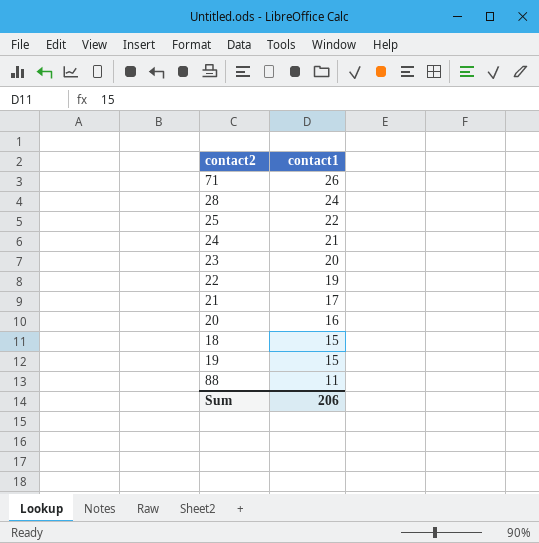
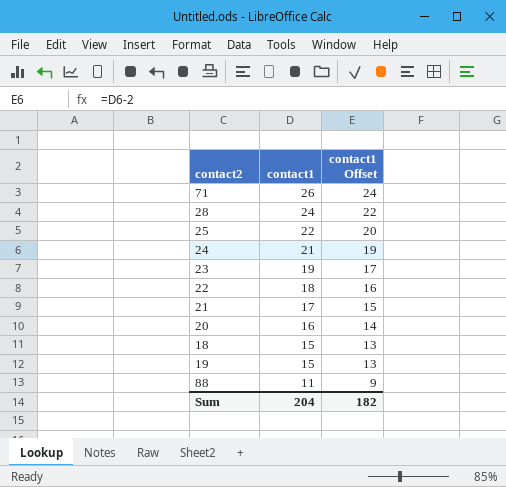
column contact1 Offset | formula: none -> [contact1] - 2
23 | contact1: 20 -> 19
22 | contact1: 19 -> 18
Sum | contact1: 206 -> 204

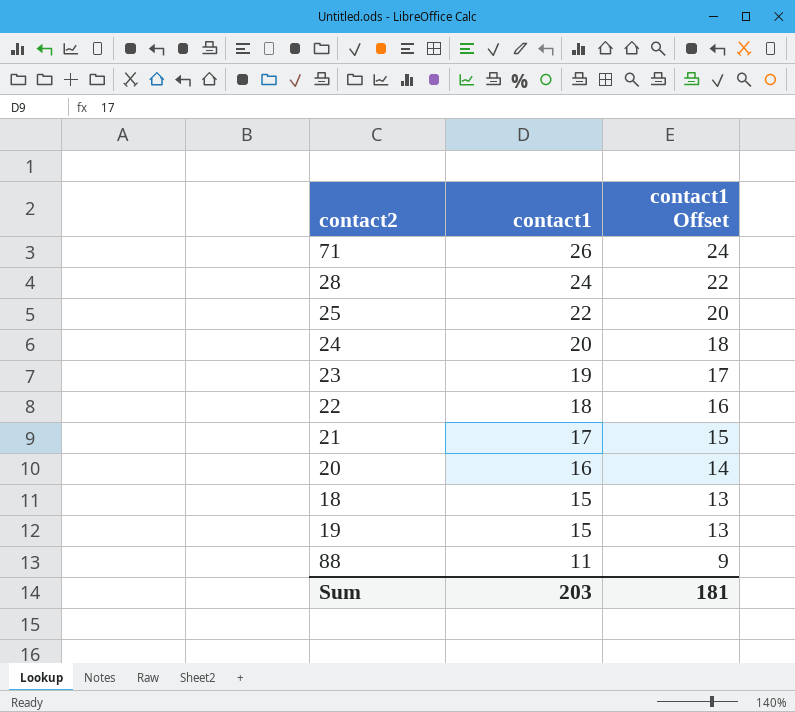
24 | contact1: 21 -> 20
24 | contact1 Offset: 19 -> 18
Sum | contact1: 204 -> 203
Sum | contact1 Offset: 182 -> 181

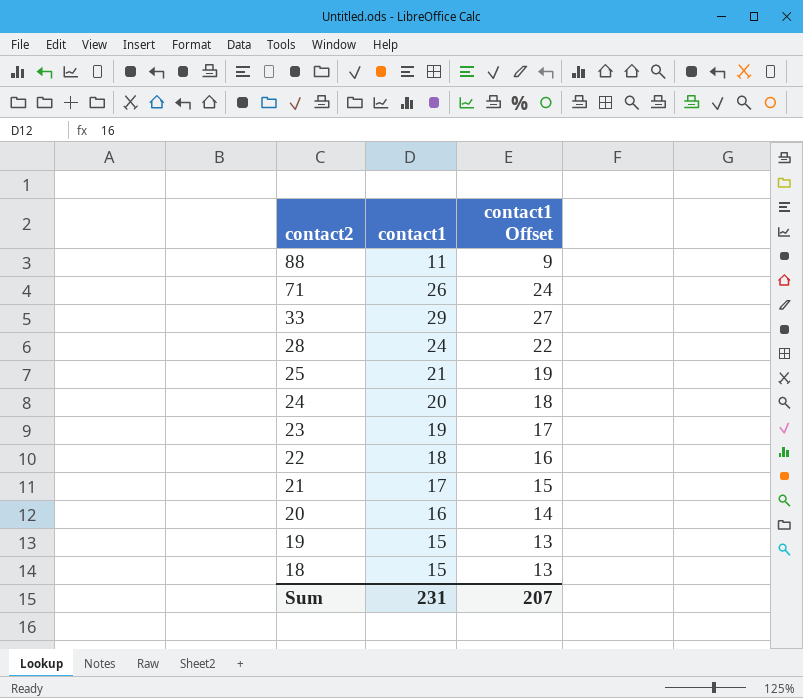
row order: contact1 descending -> contact2 descending
row 33: none -> 29 | 27
25 | contact1: 22 -> 21
25 | contact1 Offset: 20 -> 19
Sum | contact1: 203 -> 231
Sum | contact1 Offset: 181 -> 207

